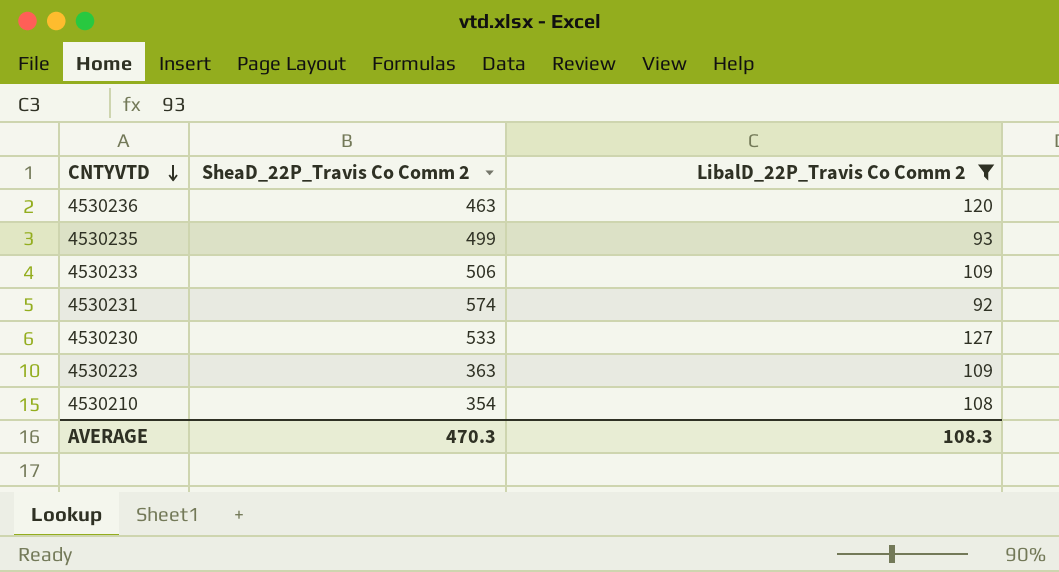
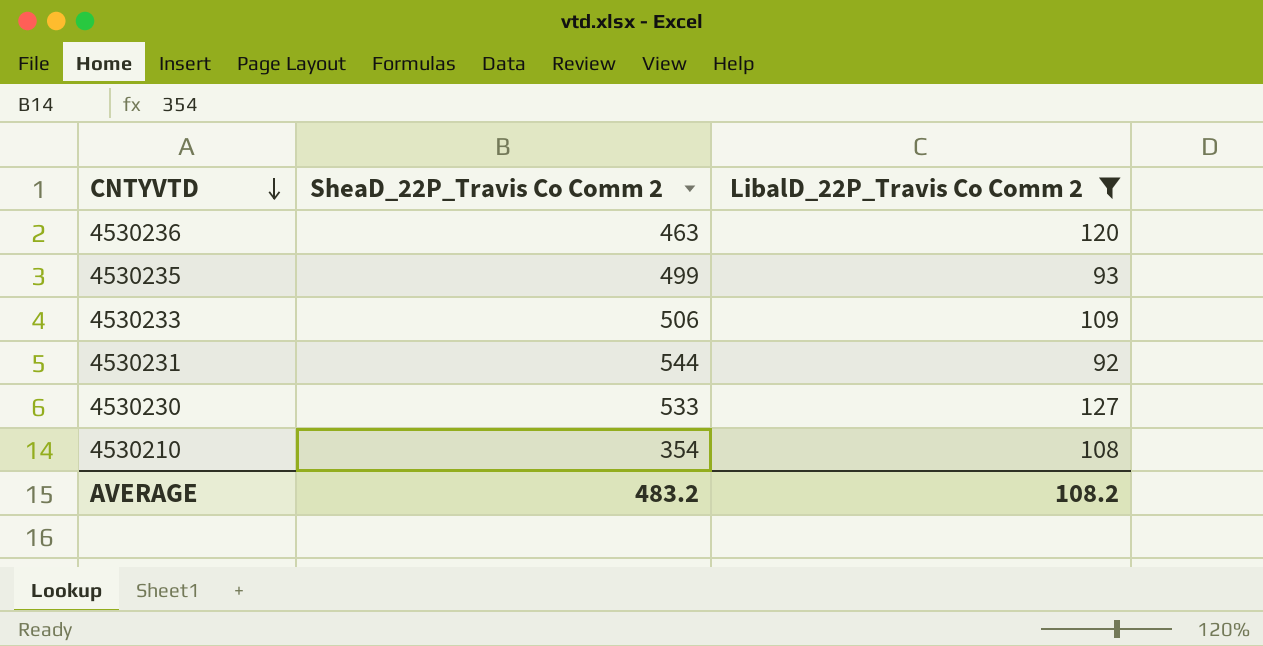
row 4530223: 363 | 109 -> none
4530231 | SheaD_22P_Travis Co Comm 2: 574 -> 544
AVERAGE | SheaD_22P_Travis Co Comm 2: 470.3 -> 483.2
AVERAGE | LibalD_22P_Travis Co Comm 2: 108.3 -> 108.2

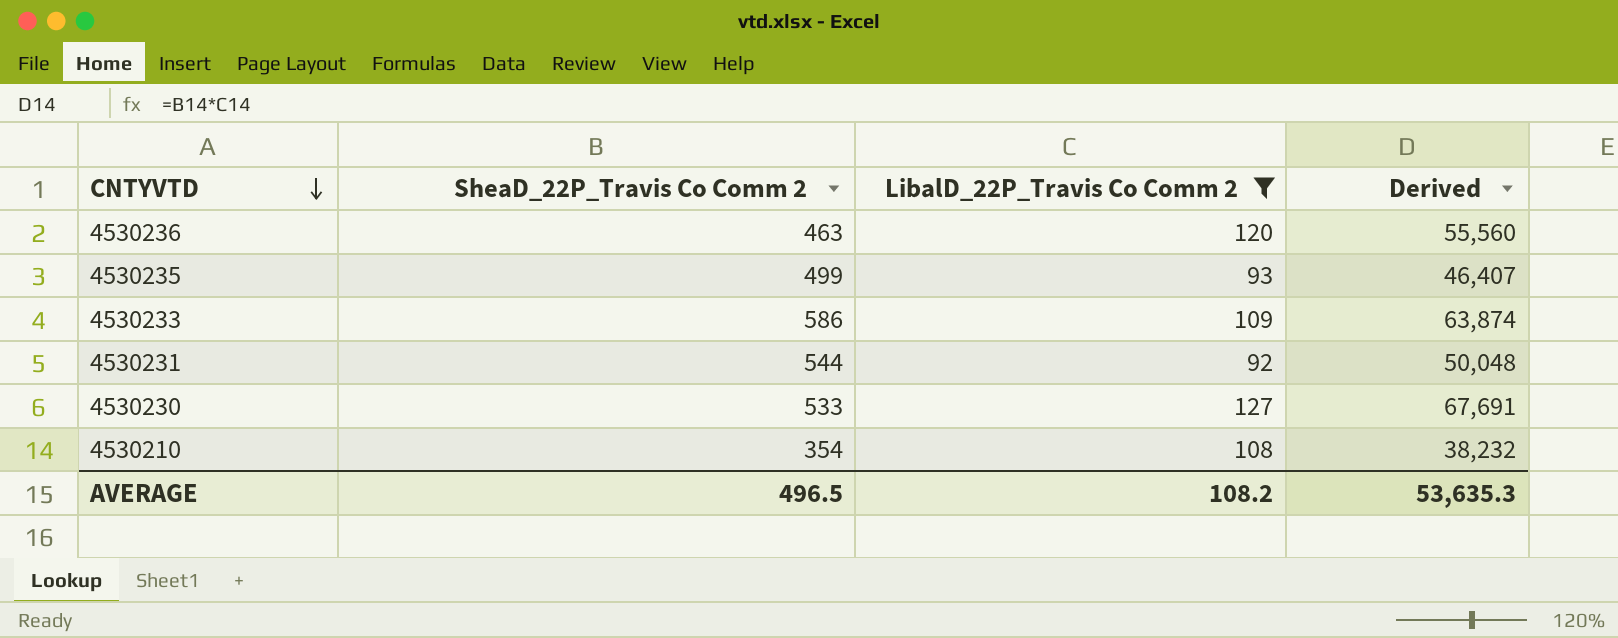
column Derived | formula: none -> [SheaD_22P_Travis Co Comm 2] * [LibalD_22P_Travis Co Comm 2]
4530233 | SheaD_22P_Travis Co Comm 2: 506 -> 586
AVERAGE | SheaD_22P_Travis Co Comm 2: 483.2 -> 496.5

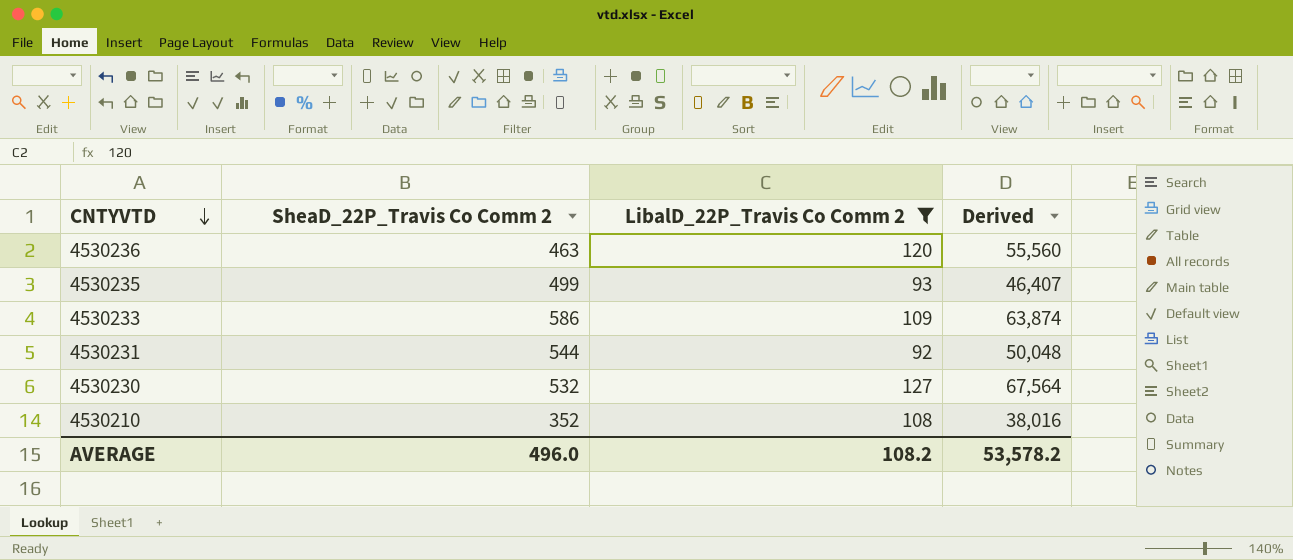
4530230 | SheaD_22P_Travis Co Comm 2: 533 -> 532
4530230 | Derived: 67,691 -> 67,564
4530210 | SheaD_22P_Travis Co Comm 2: 354 -> 352
4530210 | Derived: 38,232 -> 38,016
AVERAGE | SheaD_22P_Travis Co Comm 2: 496.5 -> 496.0
AVERAGE | Derived: 53,635.3 -> 53,578.2

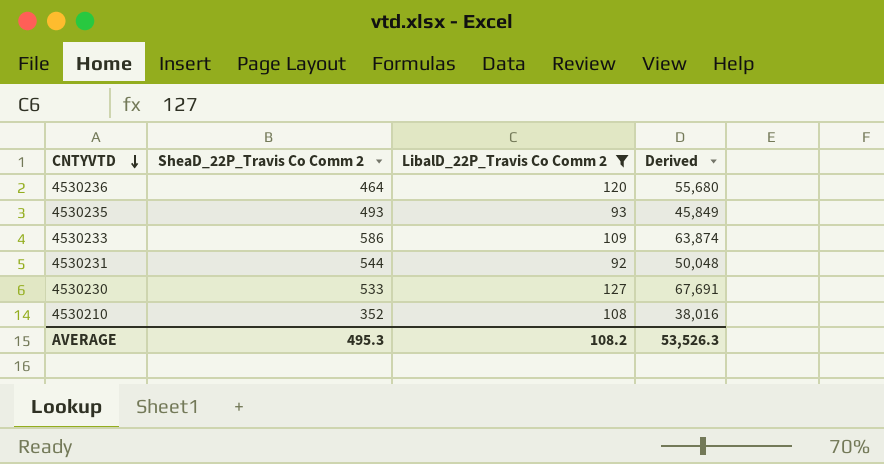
4530236 | SheaD_22P_Travis Co Comm 2: 463 -> 464
4530236 | Derived: 55,560 -> 55,680
4530235 | SheaD_22P_Travis Co Comm 2: 499 -> 493
4530235 | Derived: 46,407 -> 45,849
4530230 | SheaD_22P_Travis Co Comm 2: 532 -> 533
4530230 | Derived: 67,564 -> 67,691
AVERAGE | SheaD_22P_Travis Co Comm 2: 496.0 -> 495.3
AVERAGE | Derived: 53,578.2 -> 53,526.3

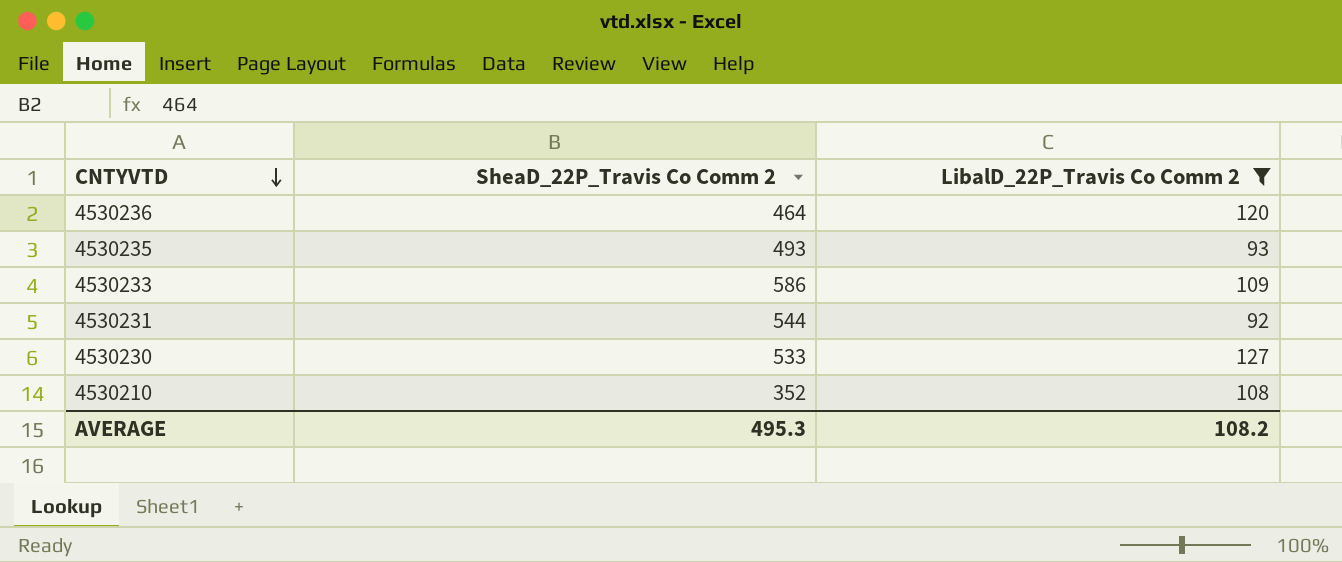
column Derived | formula: [SheaD_22P_Travis Co Comm 2] * [LibalD_22P_Travis Co Comm 2] -> none

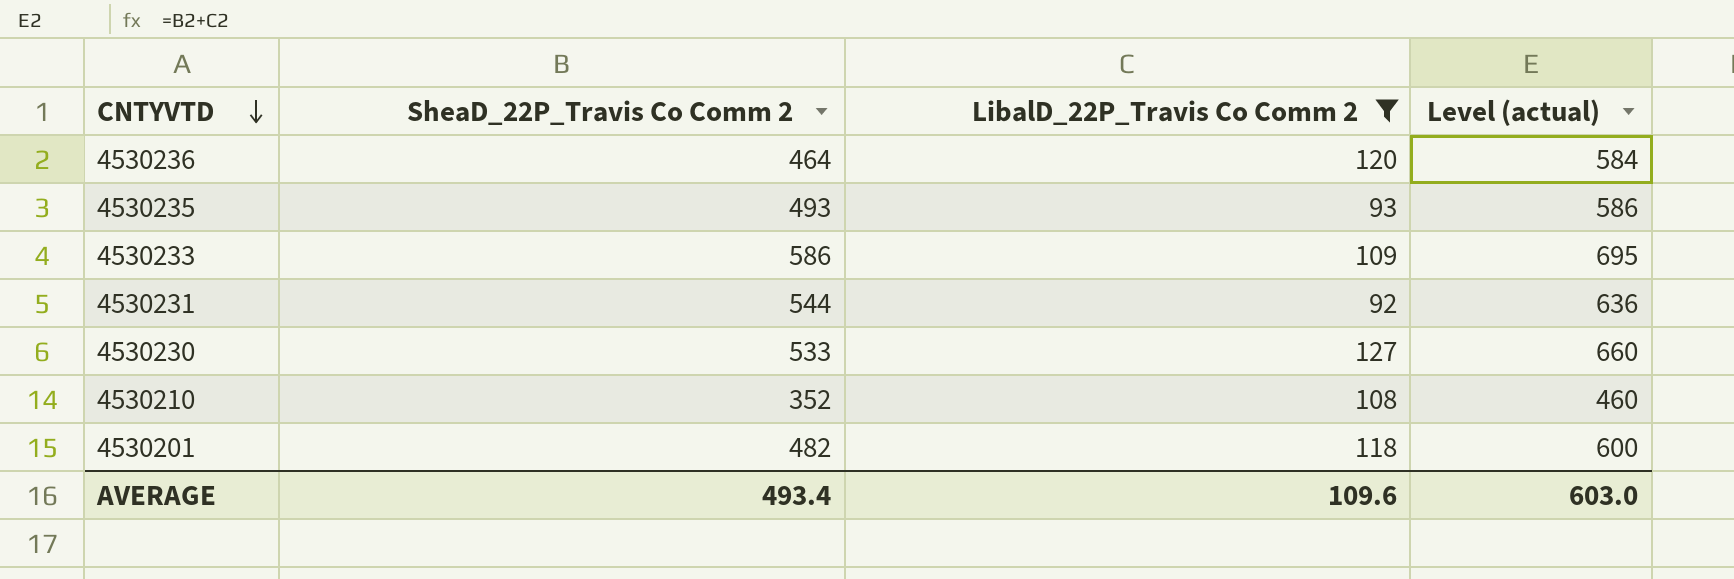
column Level (actual) | formula: none -> [SheaD_22P_Travis Co Comm 2] + [LibalD_22P_Travis Co Comm 2]
row 4530201: none -> 482 | 118 | 600
AVERAGE | SheaD_22P_Travis Co Comm 2: 495.3 -> 493.4
AVERAGE | LibalD_22P_Travis Co Comm 2: 108.2 -> 109.6

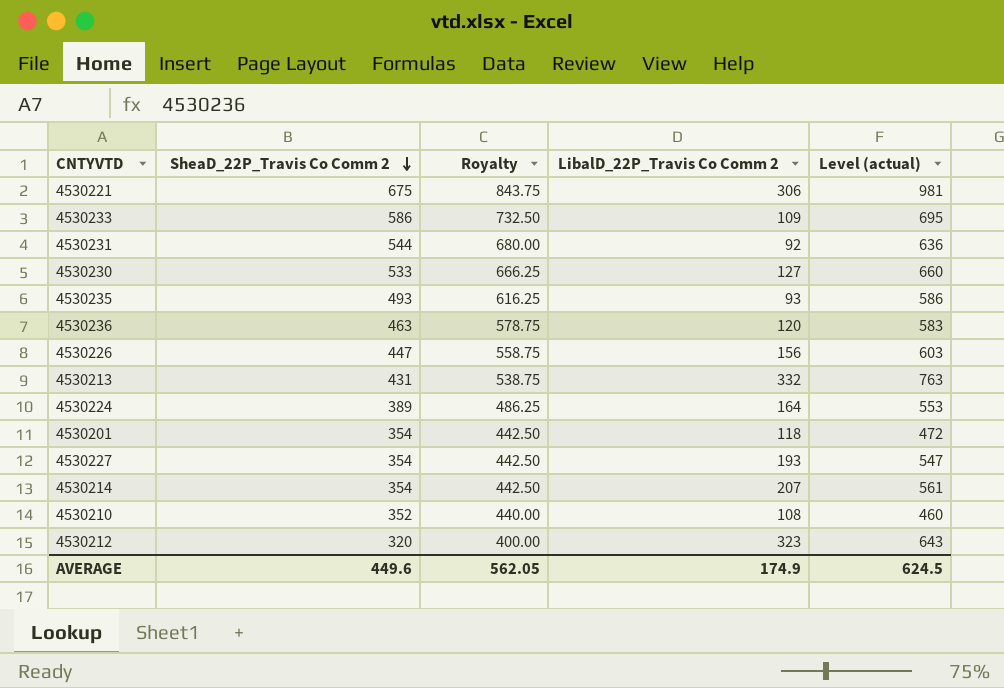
filter: LibalD_22P_Travis Co Comm 2 <= 127 -> none
row order: CNTYVTD descending -> SheaD_22P_Travis Co Comm 2 descending
column Royalty | formula: none -> [SheaD_22P_Travis Co Comm 2] * 1.25
4530236 | SheaD_22P_Travis Co Comm 2: 464 -> 463
4530236 | Level (actual): 584 -> 583
4530201 | SheaD_22P_Travis Co Comm 2: 482 -> 354
4530201 | Level (actual): 600 -> 472
AVERAGE | SheaD_22P_Travis Co Comm 2: 493.4 -> 449.6
AVERAGE | LibalD_22P_Travis Co Comm 2: 109.6 -> 174.9
AVERAGE | Level (actual): 603.0 -> 624.5

